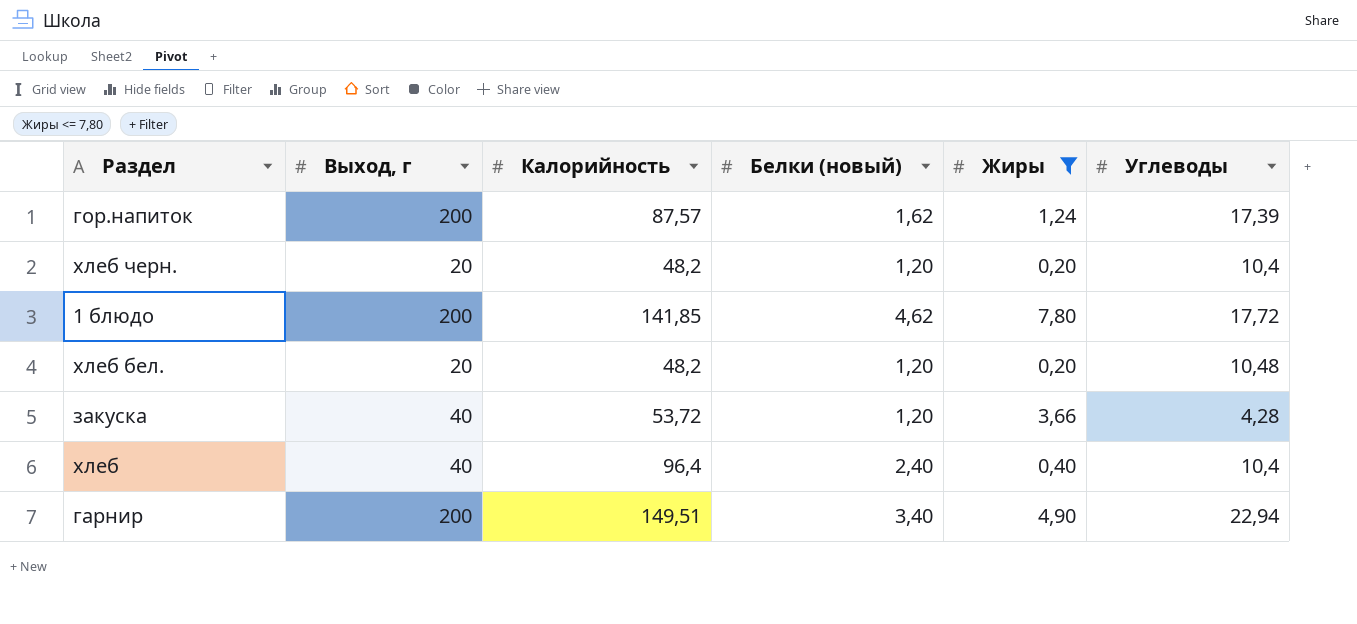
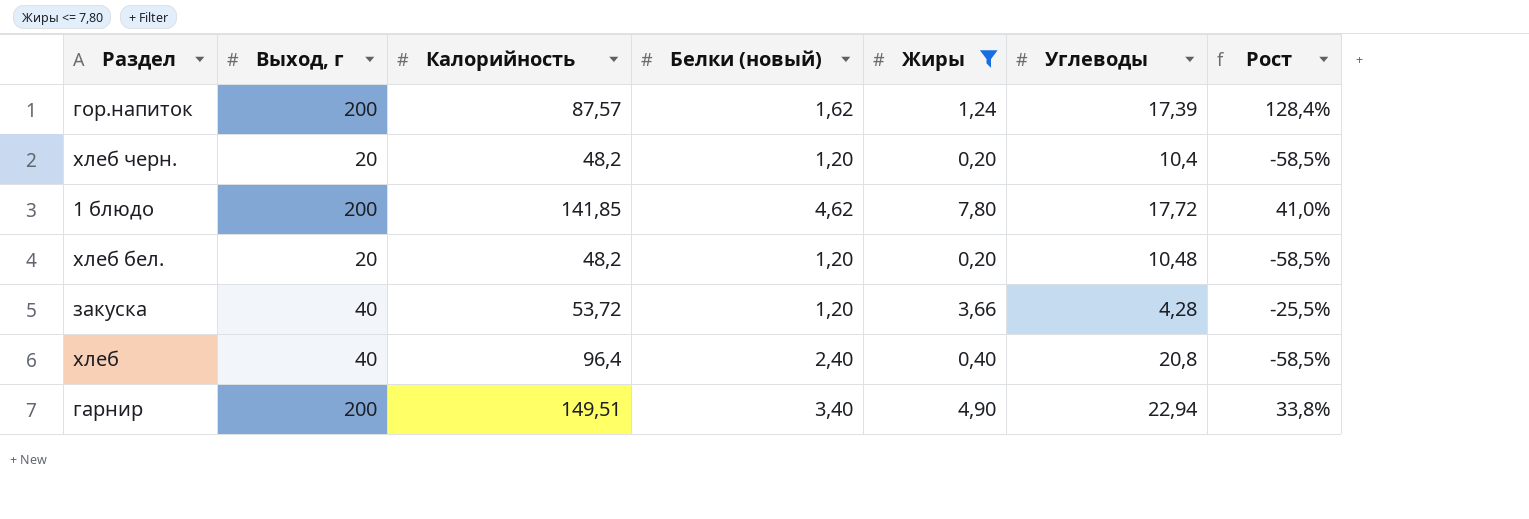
column Рост | formula: none -> ([Выход, г] - [Калорийность]) / [Калорийность]
хлеб | Углеводы: 10,4 -> 20,8

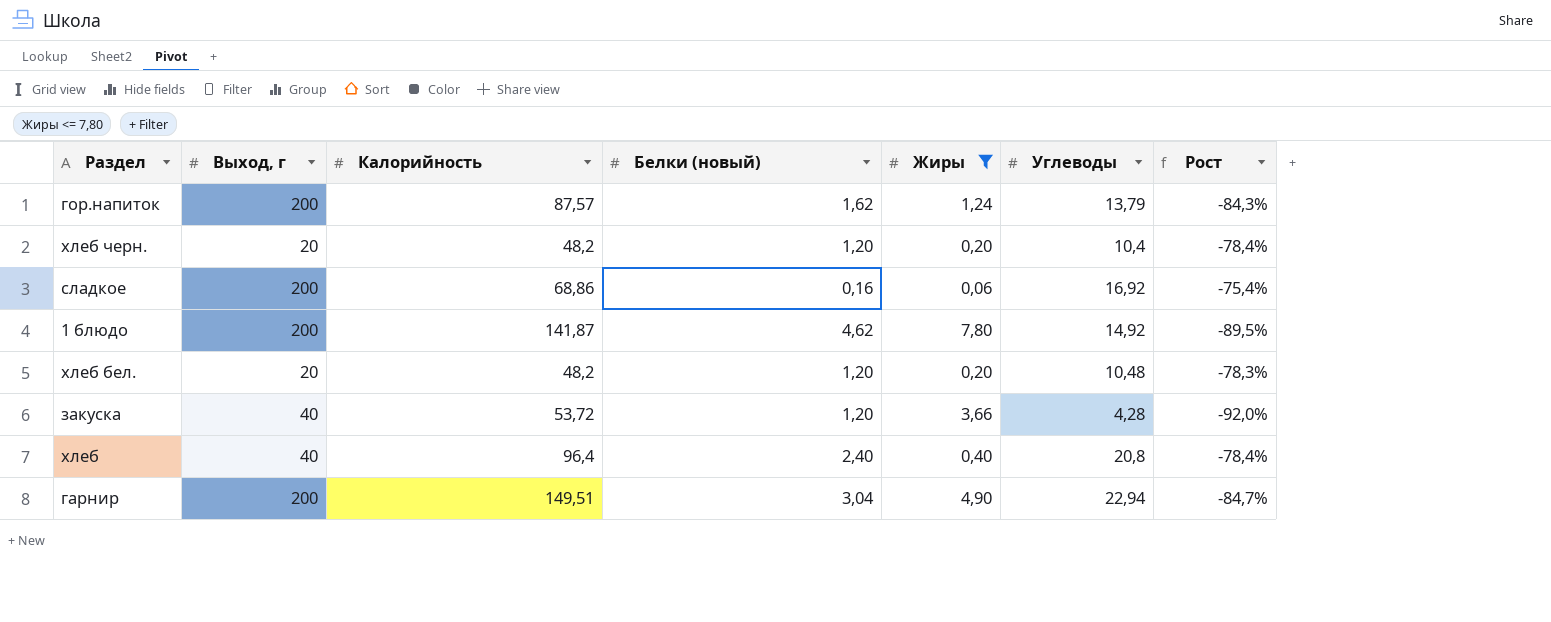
column Рост | formula: ([Выход, г] - [Калорийность]) / [Калорийность] -> ([Углеводы] - [Калорийность]) / [Калорийность]
гор.напиток | Углеводы: 17,39 -> 13,79
row сладкое: none -> 200 | 68,86 | 0,16 | 0,06 | 16,92 | -75,4%
1 блюдо | Калорийность: 141,85 -> 141,87
1 блюдо | Углеводы: 17,72 -> 14,92
гарнир | Белки (новый): 3,40 -> 3,04

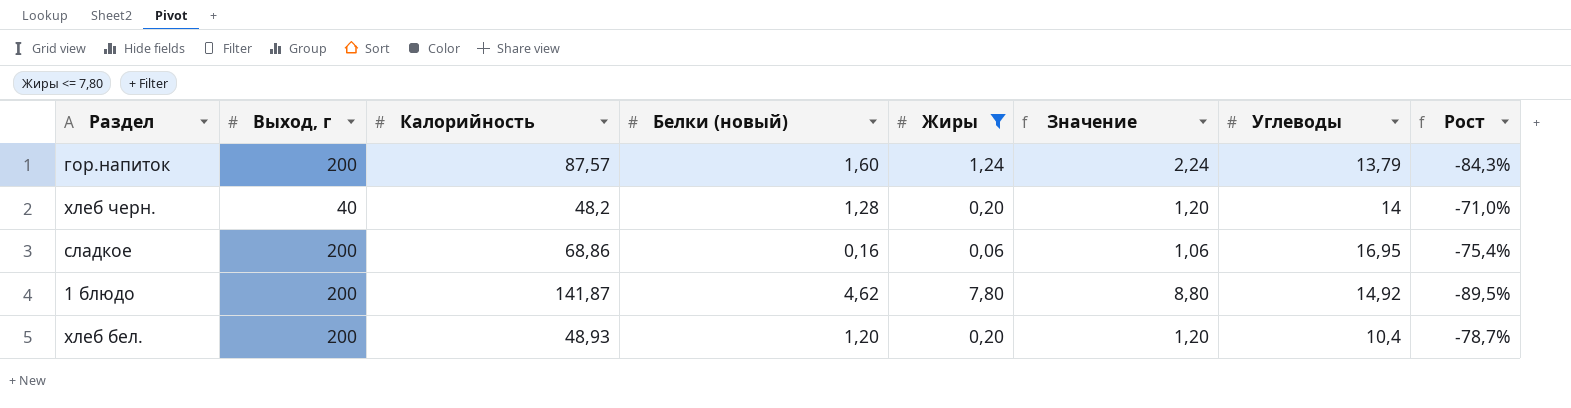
column Значение | formula: none -> [Жиры] + 1
row закуска: 40 | 53,72 | 1,20 | 3,66 | 4,28 | -92,0% -> none
row хлеб: 40 | 96,4 | 2,40 | 0,40 | 20,8 | -78,4% -> none
row гарнир: 200 | 149,51 | 3,04 | 4,90 | 22,94 | -84,7% -> none
гор.напиток | Белки (новый): 1,62 -> 1,60
хлеб черн. | Выход, г: 20 -> 40
хлеб черн. | Белки (новый): 1,20 -> 1,28
хлеб черн. | Углеводы: 10,4 -> 14
хлеб черн. | Рост: -78,4% -> -71,0%
сладкое | Углеводы: 16,92 -> 16,95
хлеб бел. | Выход, г: 20 -> 200
хлеб бел. | Калорийность: 48,2 -> 48,93
хлеб бел. | Углеводы: 10,48 -> 10,4
хлеб бел. | Рост: -78,3% -> -78,7%

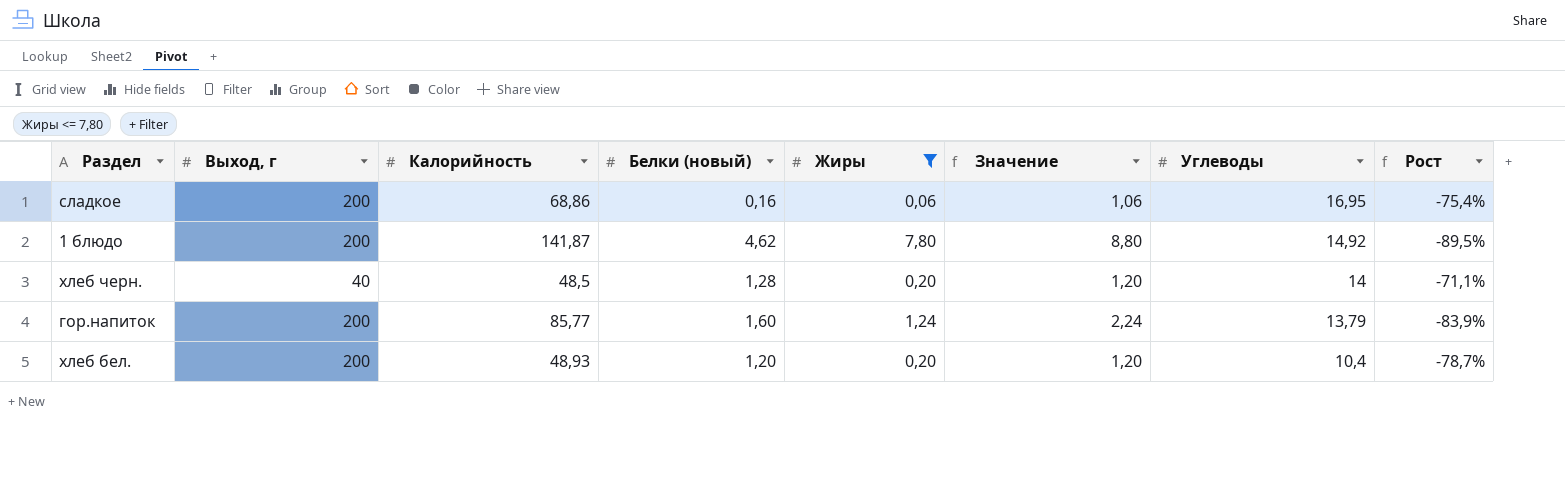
row order: none -> Углеводы descending
хлеб черн. | Калорийность: 48,2 -> 48,5
хлеб черн. | Рост: -71,0% -> -71,1%
гор.напиток | Калорийность: 87,57 -> 85,77
гор.напиток | Рост: -84,3% -> -83,9%

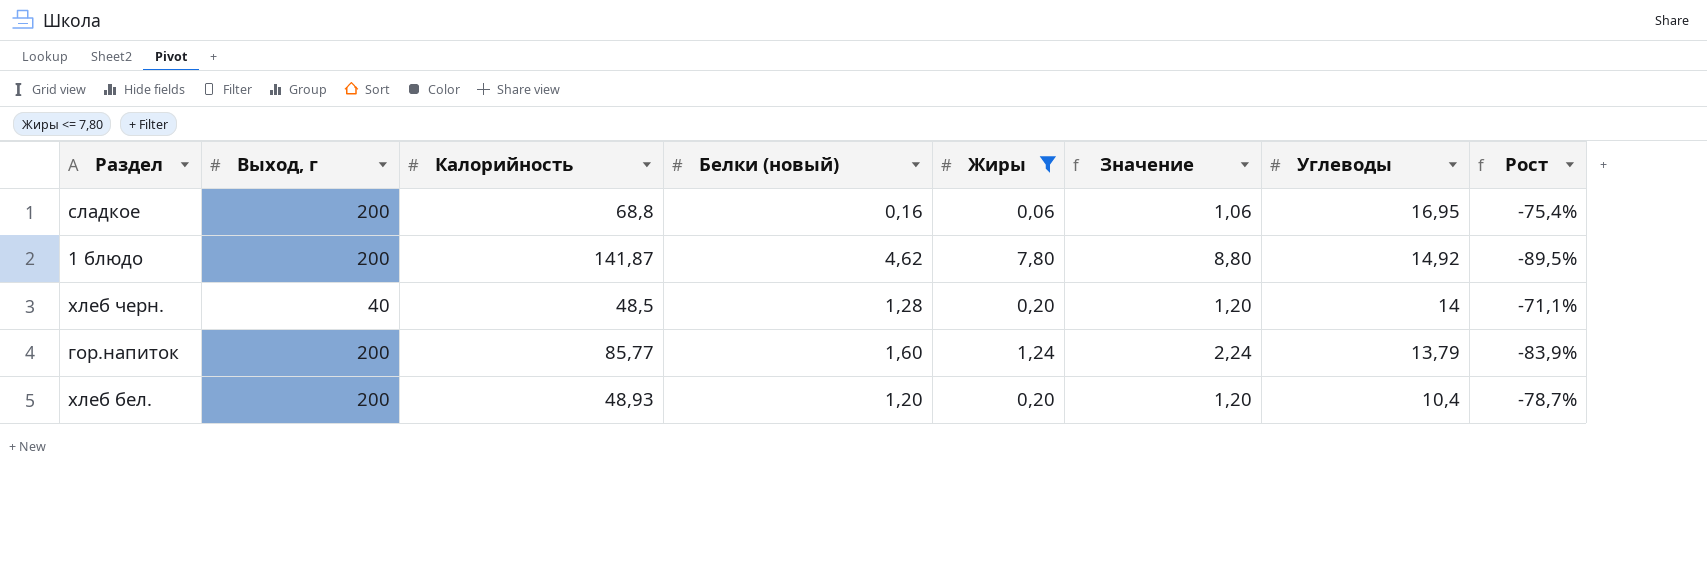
сладкое | Калорийность: 68,86 -> 68,8

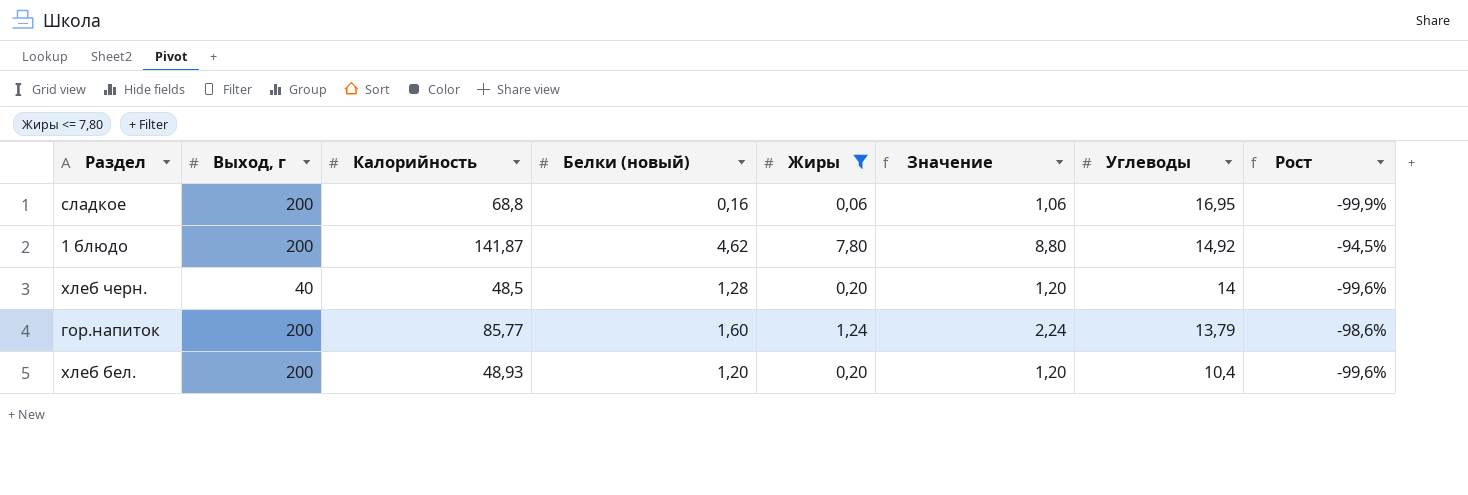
column Рост | formula: ([Углеводы] - [Калорийность]) / [Калорийность] -> ([Жиры] - [Калорийность]) / [Калорийность]

